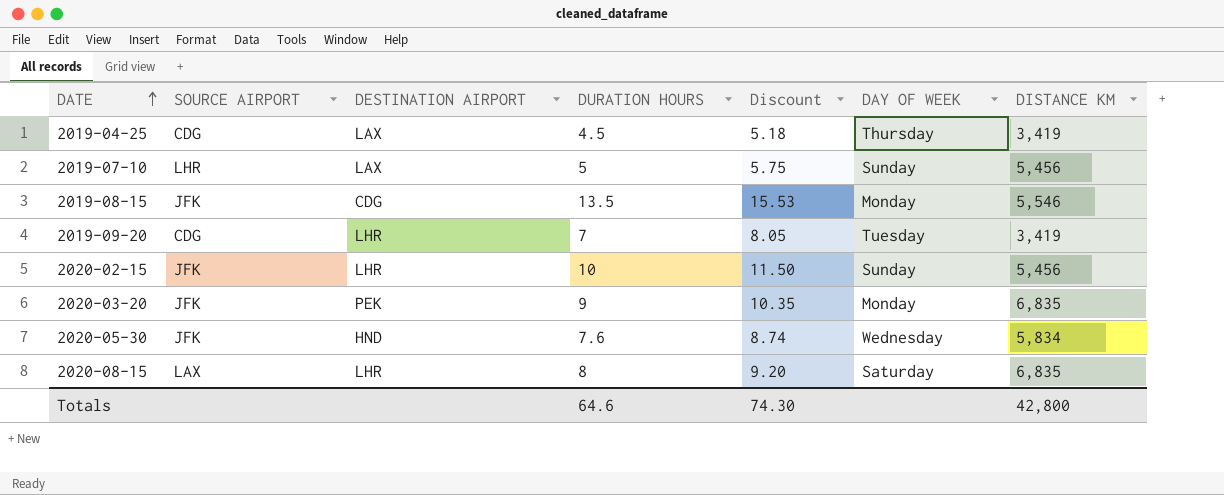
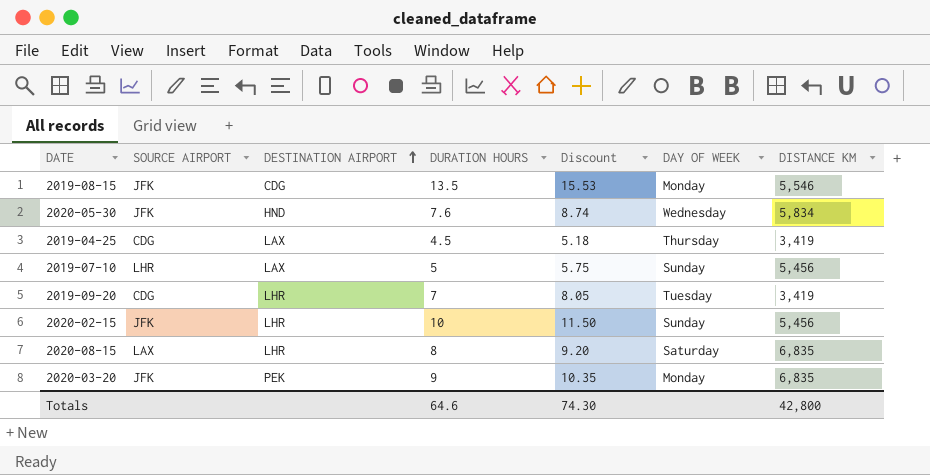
row order: DATE ascending -> DESTINATION AIRPORT ascending

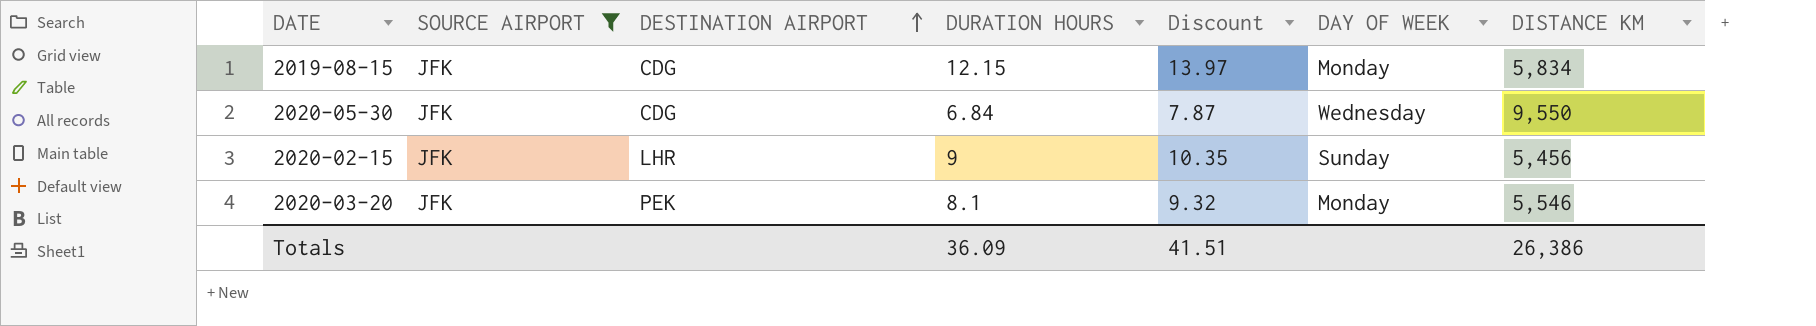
filter: none -> SOURCE AIRPORT = JFK
2019-08-15 | DURATION HOURS: 13.5 -> 12.15
2019-08-15 | Discount: 15.53 -> 13.97
2019-08-15 | DISTANCE KM: 5,546 -> 5,834
2020-05-30 | DESTINATION AIRPORT: HND -> CDG
2020-05-30 | DURATION HOURS: 7.6 -> 6.84
2020-05-30 | Discount: 8.74 -> 7.87
2020-05-30 | DISTANCE KM: 5,834 -> 9,550
2020-02-15 | DURATION HOURS: 10 -> 9
2020-02-15 | Discount: 11.50 -> 10.35
2020-03-20 | DURATION HOURS: 9 -> 8.1
2020-03-20 | Discount: 10.35 -> 9.32
2020-03-20 | DISTANCE KM: 6,835 -> 5,546
Totals | DURATION HOURS: 64.6 -> 36.09
Totals | Discount: 74.30 -> 41.51
Totals | DISTANCE KM: 42,800 -> 26,386

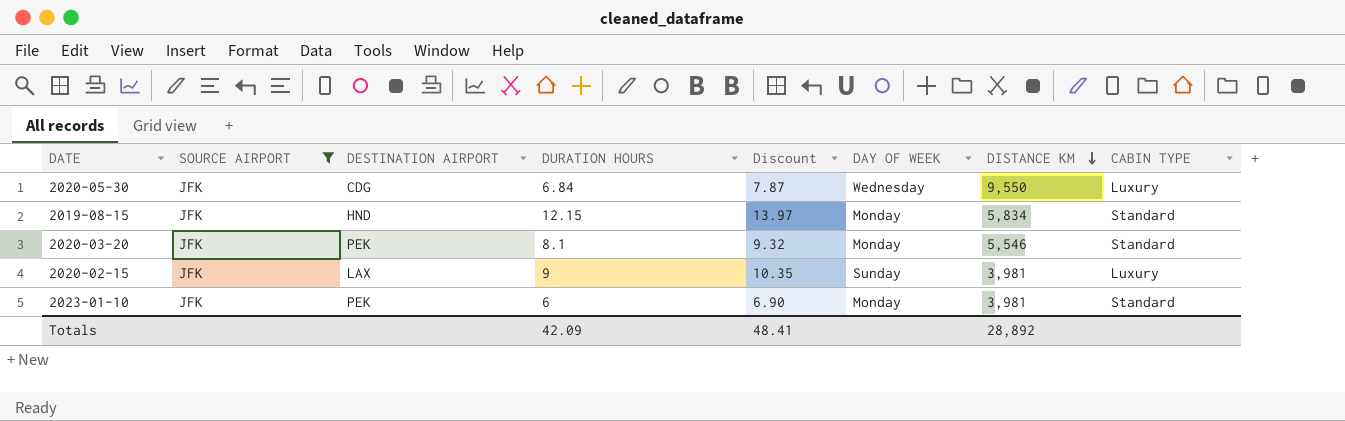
row order: DESTINATION AIRPORT ascending -> DISTANCE KM descending
column CABIN TYPE | position: none -> 8
2019-08-15 | DESTINATION AIRPORT: CDG -> HND
2020-02-15 | DESTINATION AIRPORT: LHR -> LAX
2020-02-15 | DISTANCE KM: 5,456 -> 3,981
row 2023-01-10: none -> JFK | PEK | 6 | 6.90 | Monday | 3,981 | Standard
Totals | DURATION HOURS: 36.09 -> 42.09
Totals | Discount: 41.51 -> 48.41
Totals | DISTANCE KM: 26,386 -> 28,892

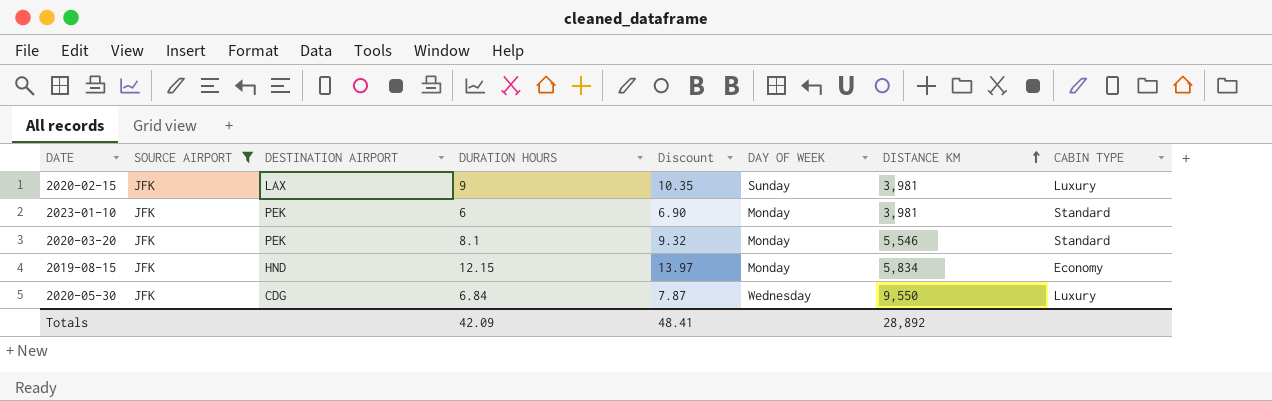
row order: DISTANCE KM descending -> DISTANCE KM ascending
2019-08-15 | CABIN TYPE: Standard -> Economy

